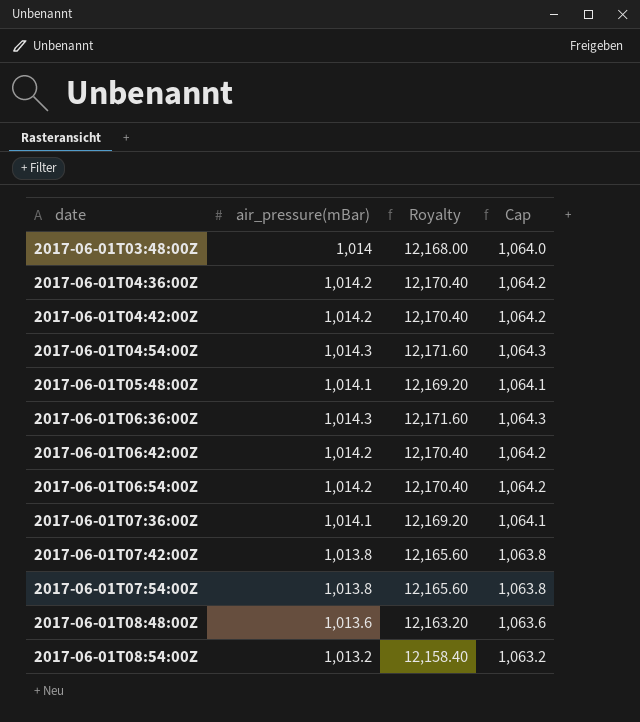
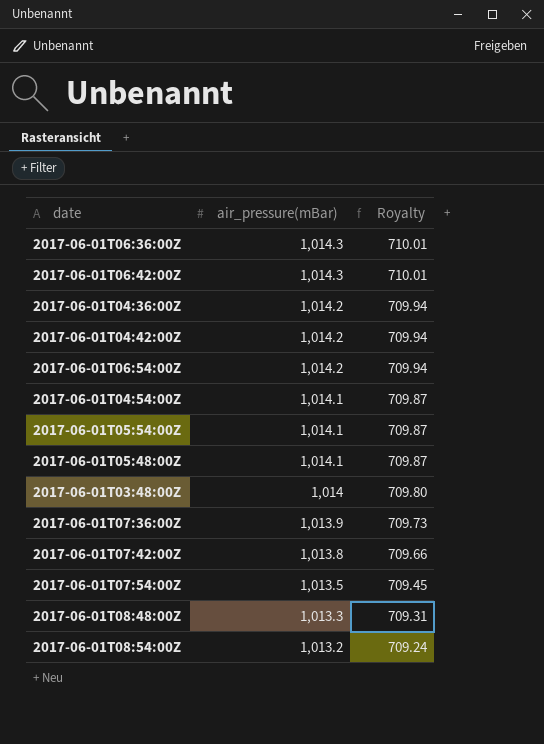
row order: date ascending -> air_pressure(mBar) descending
column Cap | formula: [air_pressure(mBar)] + 50 -> none
column Royalty | formula: [air_pressure(mBar)] * 12 -> [air_pressure(mBar)] * 0.7
2017-06-01T06:42:00Z | air_pressure(mBar): 1,014.2 -> 1,014.3
2017-06-01T04:54:00Z | air_pressure(mBar): 1,014.3 -> 1,014.1
row 2017-06-01T05:54:00Z: none -> 1,014.1 | 709.87
2017-06-01T07:36:00Z | air_pressure(mBar): 1,014.1 -> 1,013.9
2017-06-01T07:54:00Z | air_pressure(mBar): 1,013.8 -> 1,013.5
2017-06-01T08:48:00Z | air_pressure(mBar): 1,013.6 -> 1,013.3

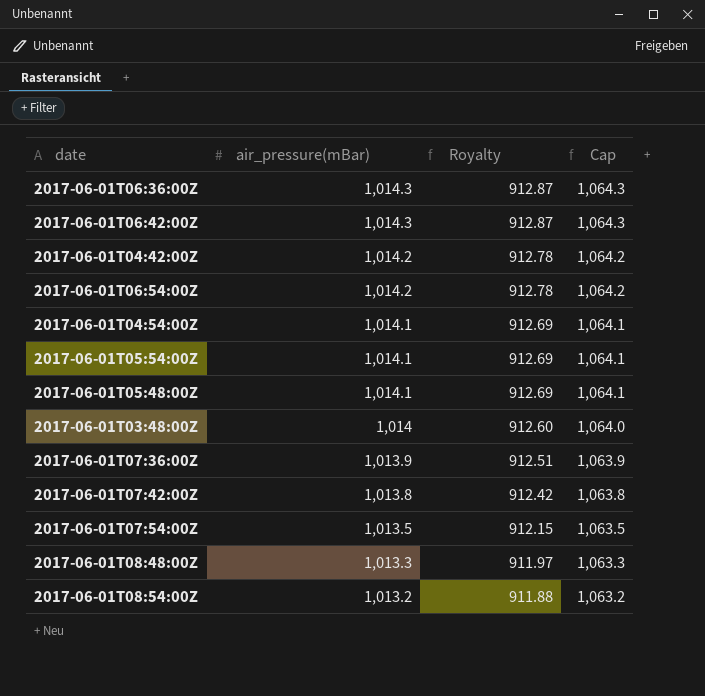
column Royalty | formula: [air_pressure(mBar)] * 0.7 -> [air_pressure(mBar)] * 0.9
column Cap | formula: none -> [air_pressure(mBar)] + 50
row 2017-06-01T04:36:00Z: 1,014.2 | 709.94 -> none

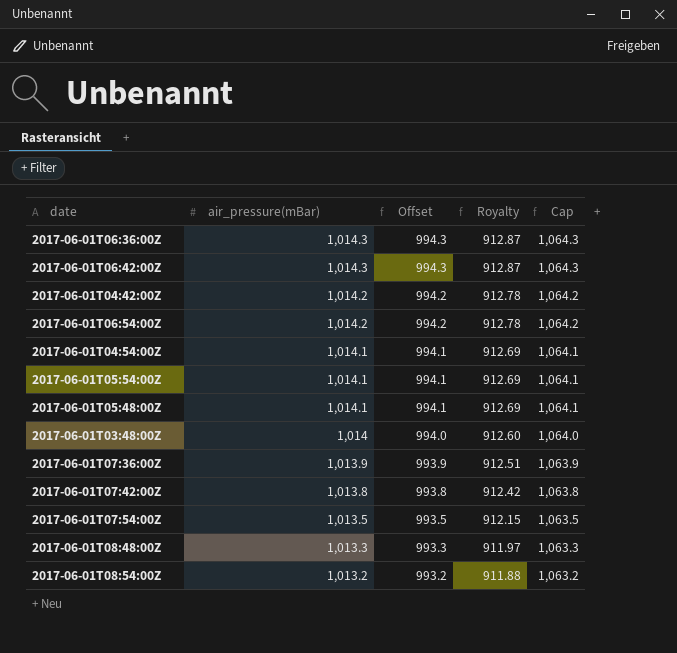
column Offset | formula: none -> [air_pressure(mBar)] - 20

